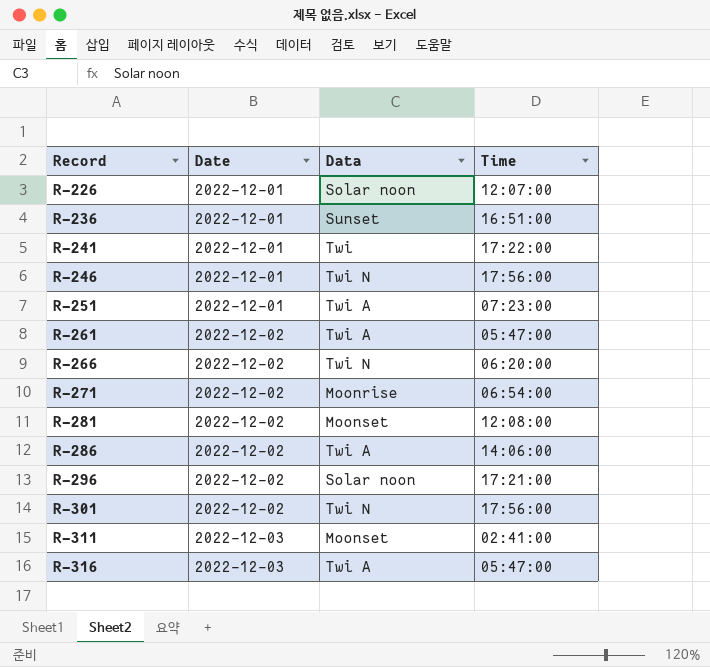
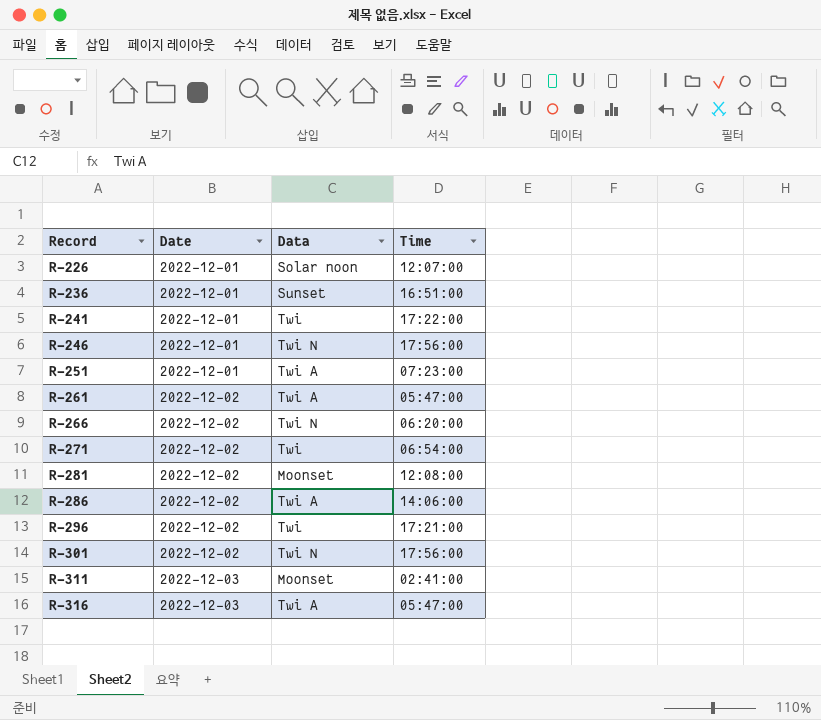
R-271 | Data: Moonrise -> Twi
R-296 | Data: Solar noon -> Twi

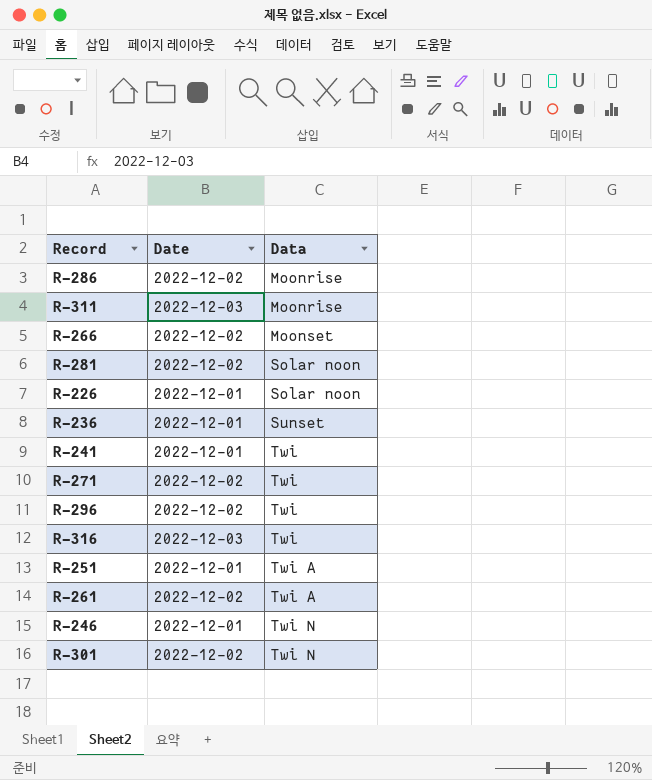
row order: Record ascending -> Data ascending
column Time | position: 4 -> none
R-286 | Data: Twi A -> Moonrise
R-311 | Data: Moonset -> Moonrise
R-266 | Data: Twi N -> Moonset
R-281 | Data: Moonset -> Solar noon
R-316 | Data: Twi A -> Twi

